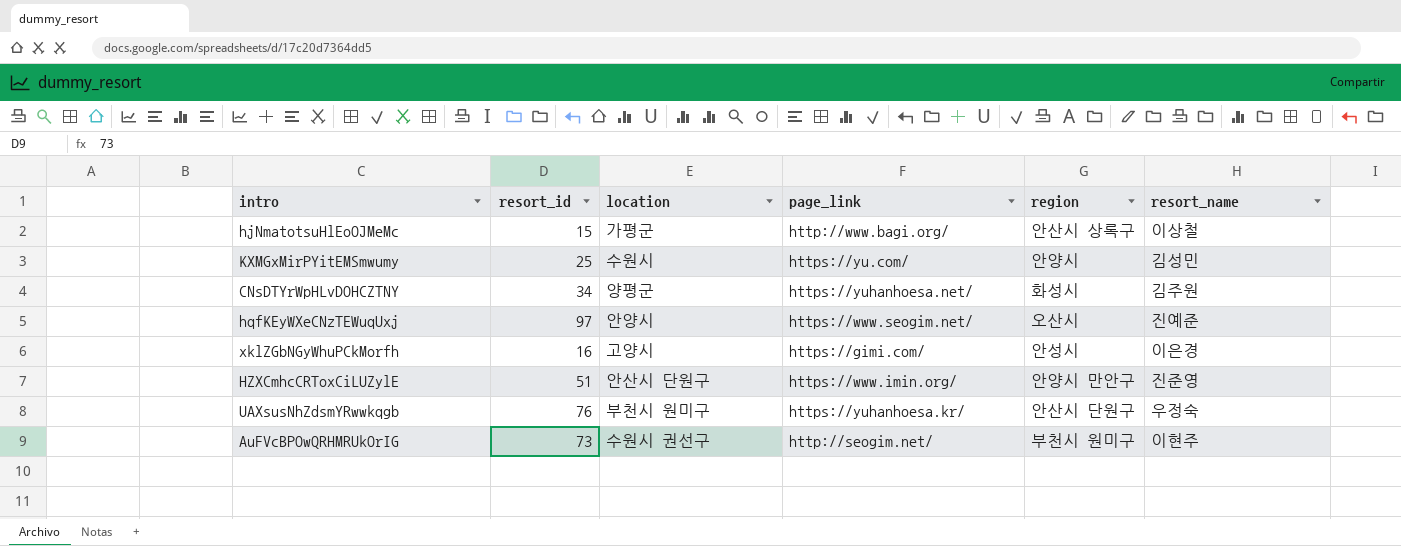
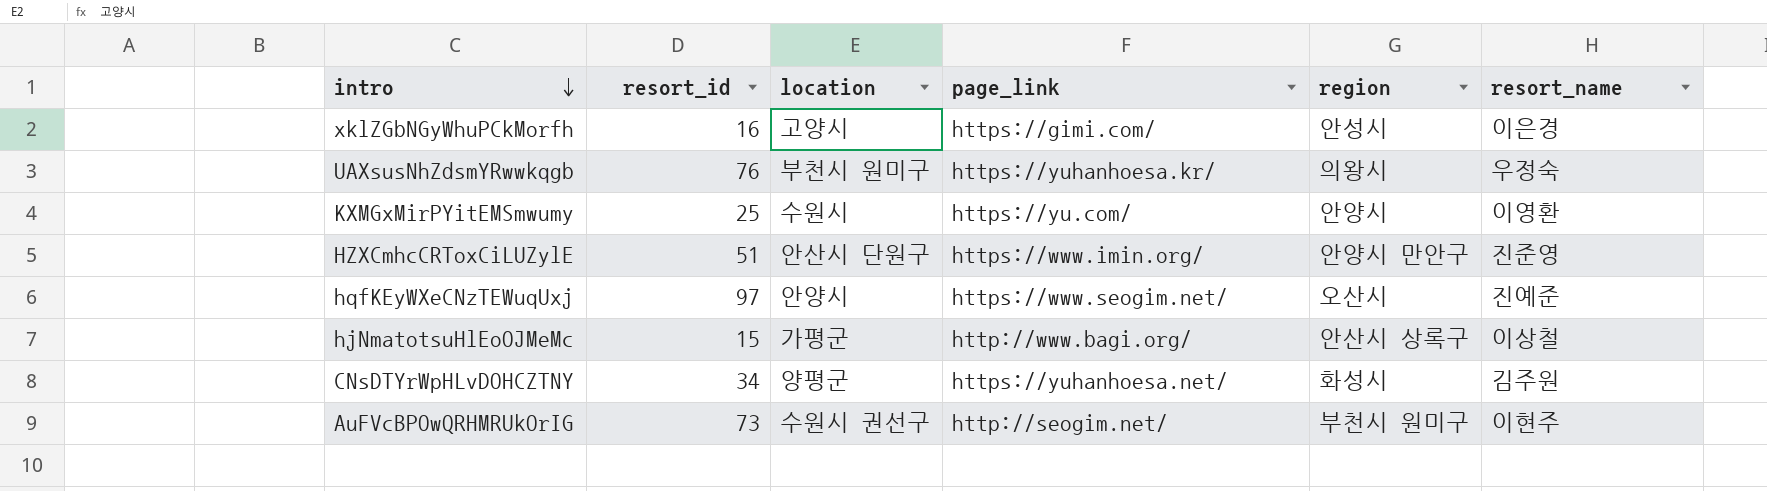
row order: none -> intro descending
UAXsusNhZdsmYRwwkqgb | region: 안산시 단원구 -> 의왕시
KXMGxMirPYitEMSmwumy | resort_name: 김성민 -> 이영환

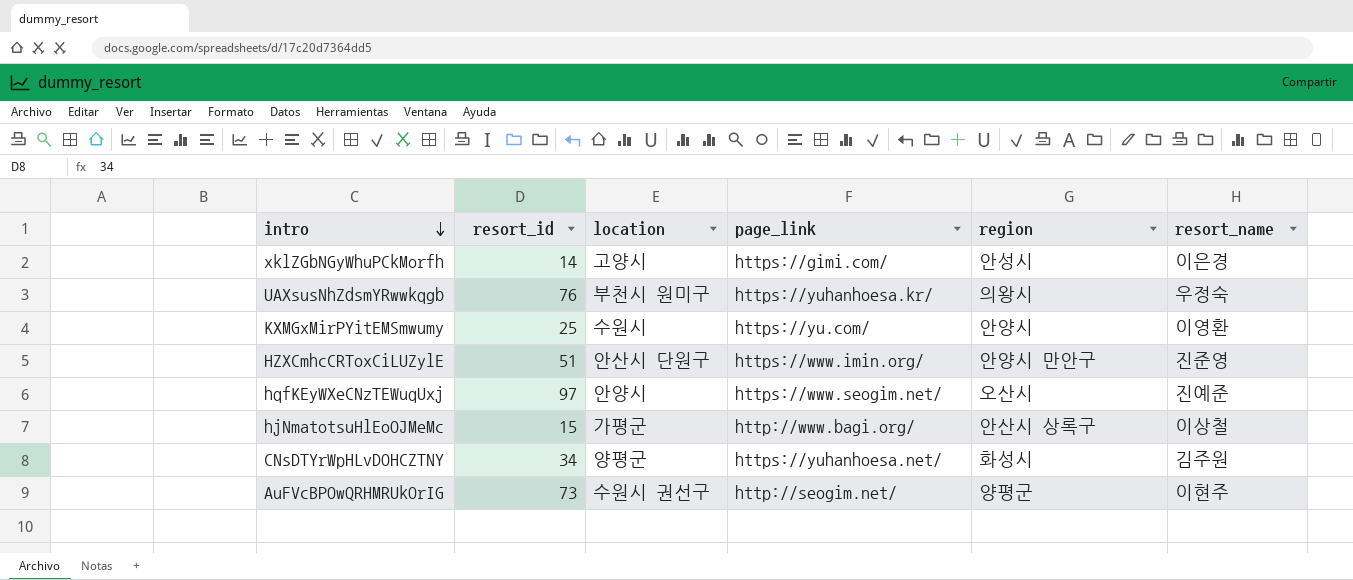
xklZGbNGyWhuPCkMorfh | resort_id: 16 -> 14
AuFVcBPOwQRHMRUkOrIG | region: 부천시 원미구 -> 양평군

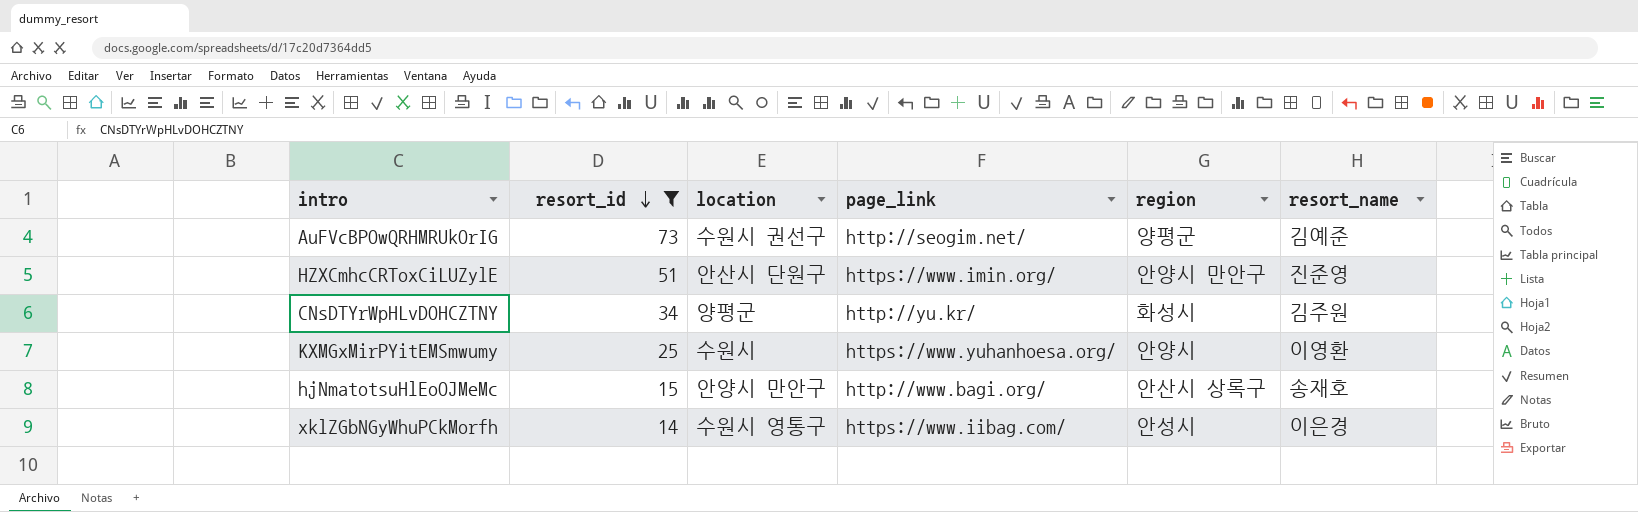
filter: none -> resort_id <= 73
row order: intro descending -> resort_id descending
AuFVcBPOwQRHMRUkOrIG | resort_name: 이현주 -> 김예준
CNsDTYrWpHLvDOHCZTNY | page_link: https://yuhanhoesa.net/ -> http://yu.kr/
KXMGxMirPYitEMSmwumy | page_link: https://yu.com/ -> https://www.yuhanhoesa.org/
hjNmatotsuHlEoOJMeMc | location: 가평군 -> 안양시 만안구
hjNmatotsuHlEoOJMeMc | resort_name: 이상철 -> 송재호
xklZGbNGyWhuPCkMorfh | location: 고양시 -> 수원시 영통구
xklZGbNGyWhuPCkMorfh | page_link: https://gimi.com/ -> https://www.iibag.com/

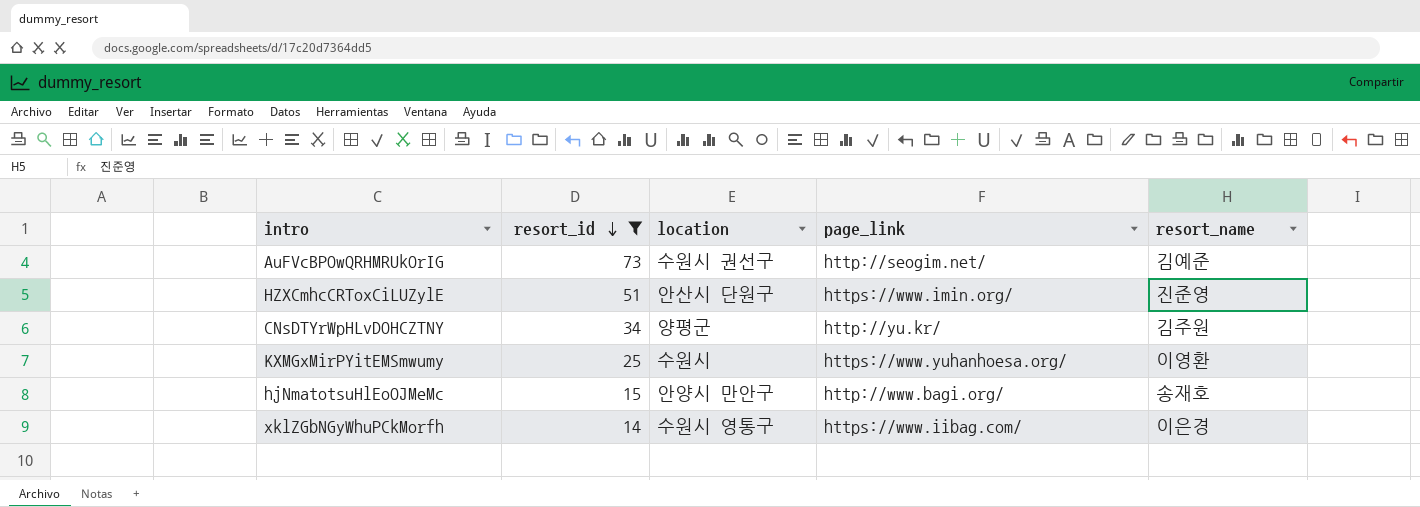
column region | position: 5 -> none

